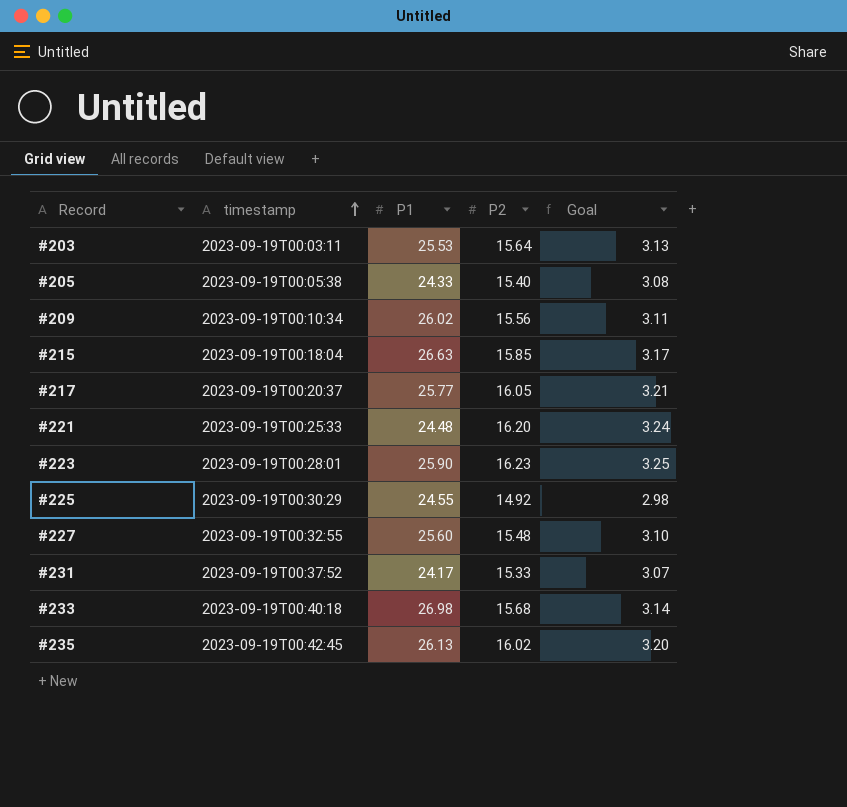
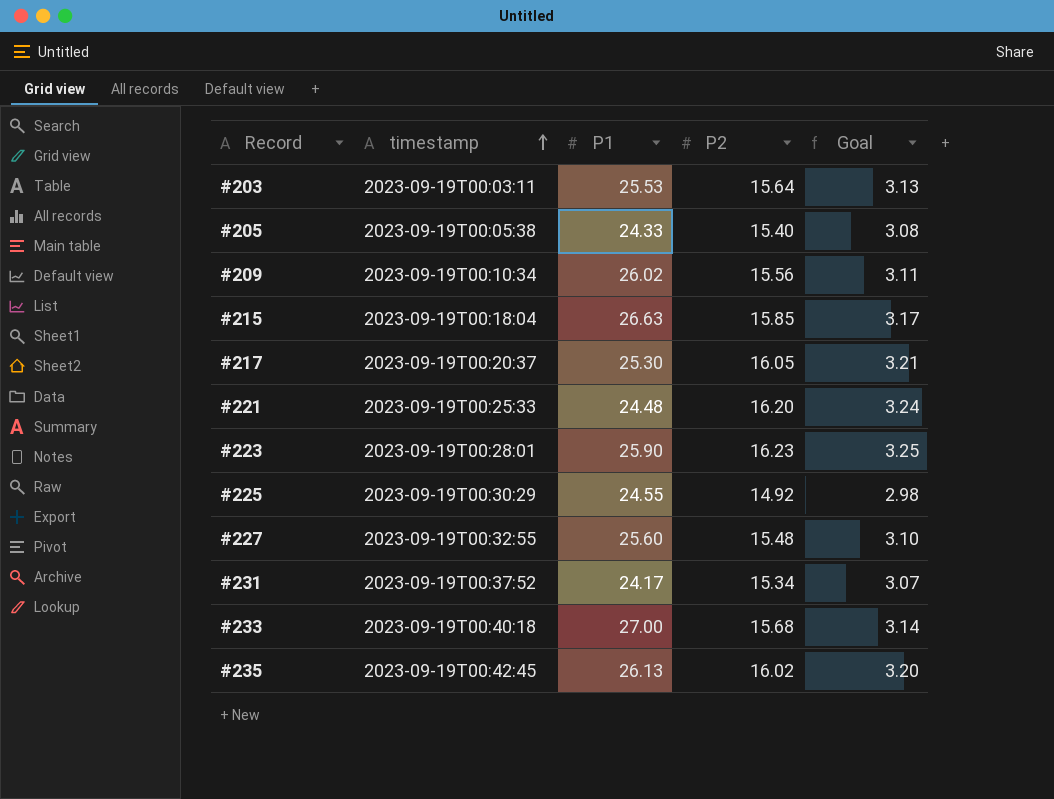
#217 | P1: 25.77 -> 25.30
#231 | P2: 15.33 -> 15.34
#233 | P1: 26.98 -> 27.00

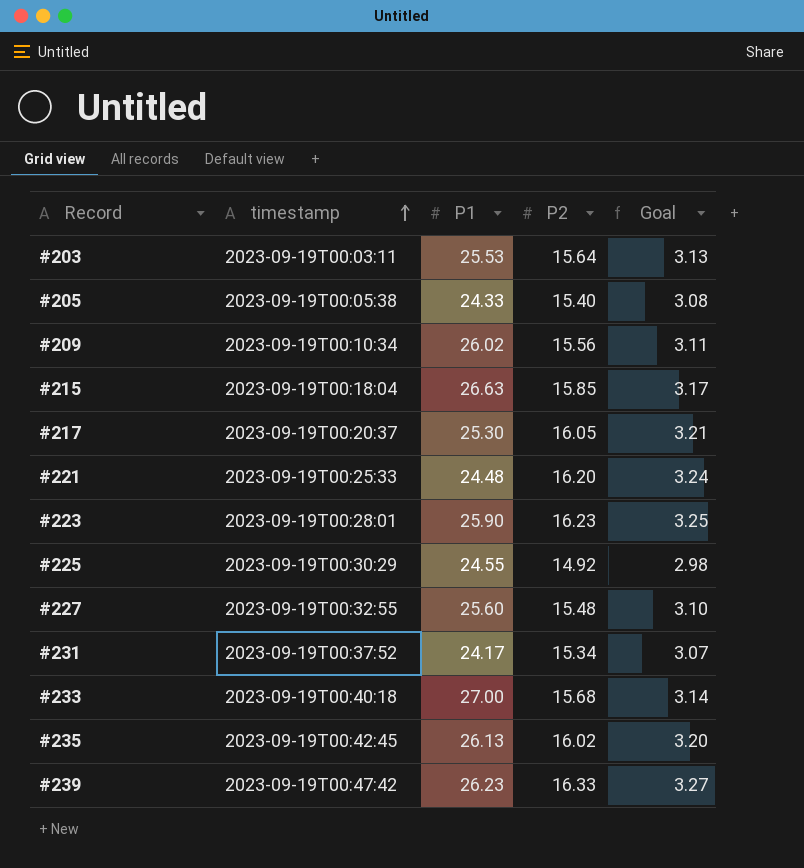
row #239: none -> 2023-09-19T00:47:42 | 26.23 | 16.33 | 3.27

